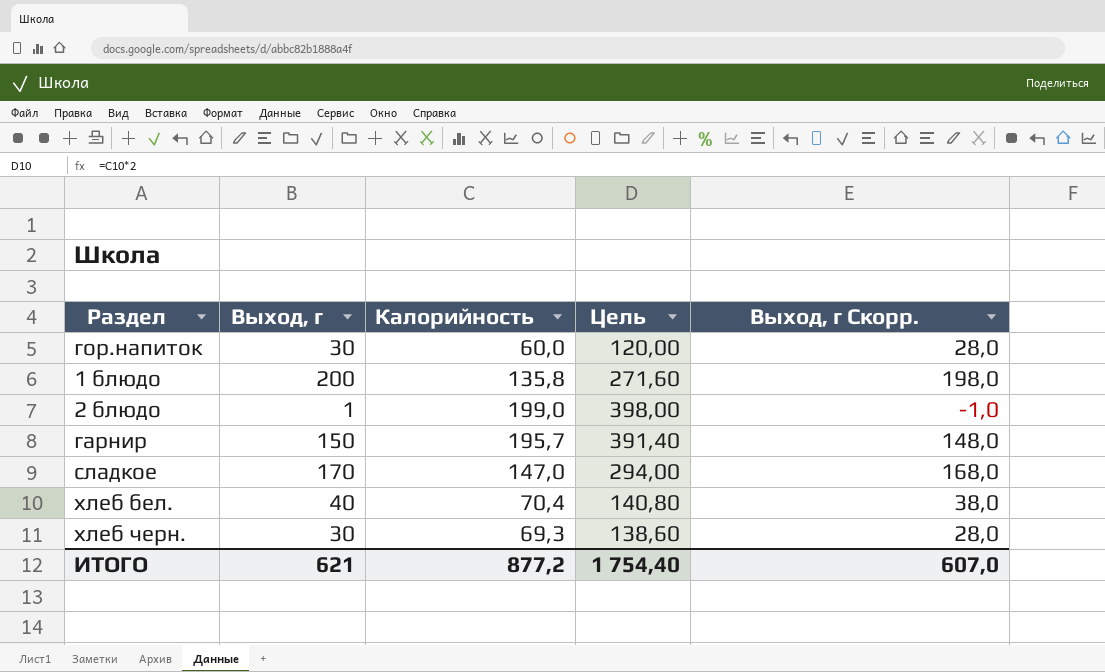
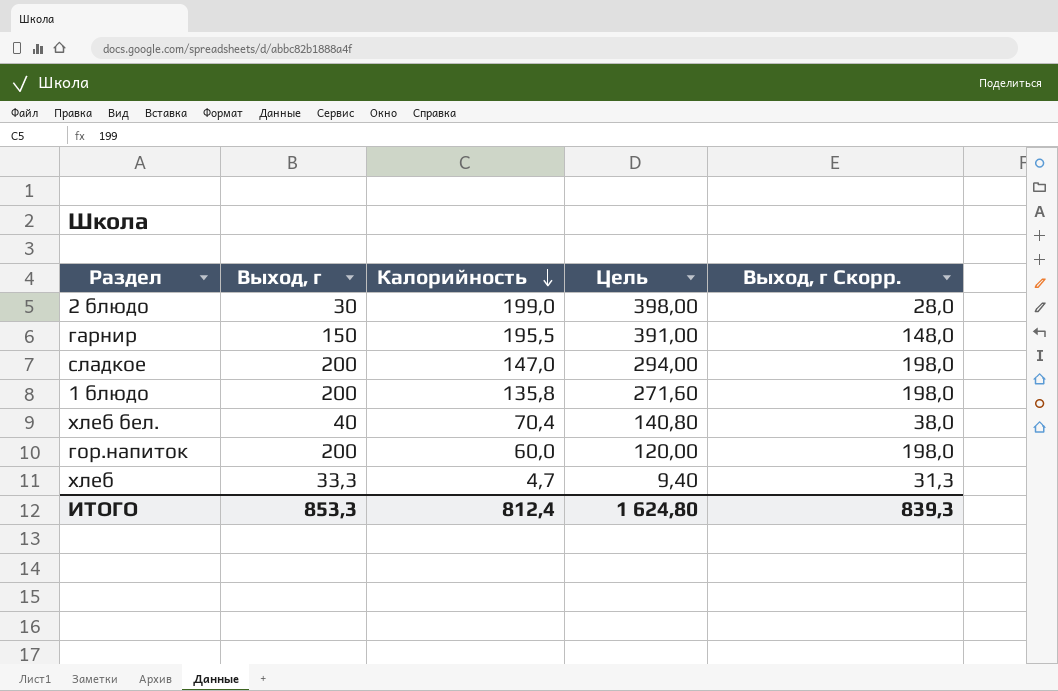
row order: none -> Калорийность descending
row хлеб черн.: 30 | 69,3 | 138,60 | 28,0 -> none
2 блюдо | Выход, г: 1 -> 30
2 блюдо | Выход, г Скорр.: -1,0 -> 28,0
гарнир | Калорийность: 195,7 -> 195,5
гарнир | Цель: 391,40 -> 391,00
сладкое | Выход, г: 170 -> 200
сладкое | Выход, г Скорр.: 168,0 -> 198,0
гор.напиток | Выход, г: 30 -> 200
гор.напиток | Выход, г Скорр.: 28,0 -> 198,0
row хлеб: none -> 33,3 | 4,7 | 9,40 | 31,3
ИТОГО | Выход, г: 621 -> 853,3
ИТОГО | Калорийность: 877,2 -> 812,4
ИТОГО | Цель: 1 754,40 -> 1 624,80
ИТОГО | Выход, г Скорр.: 607,0 -> 839,3

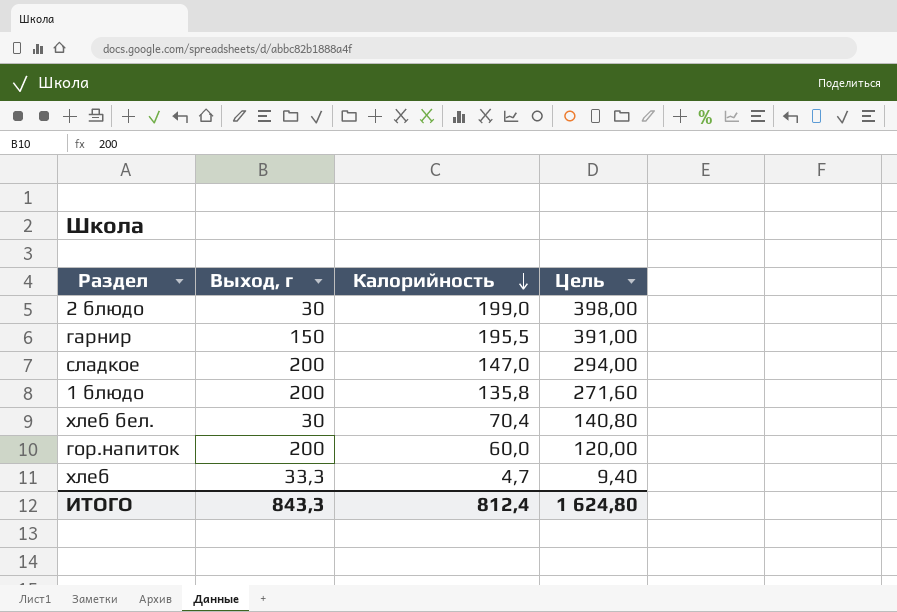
column Выход, г Скорр. | formula: [Выход, г] - 2 -> none
хлеб бел. | Выход, г: 40 -> 30
ИТОГО | Выход, г: 853,3 -> 843,3

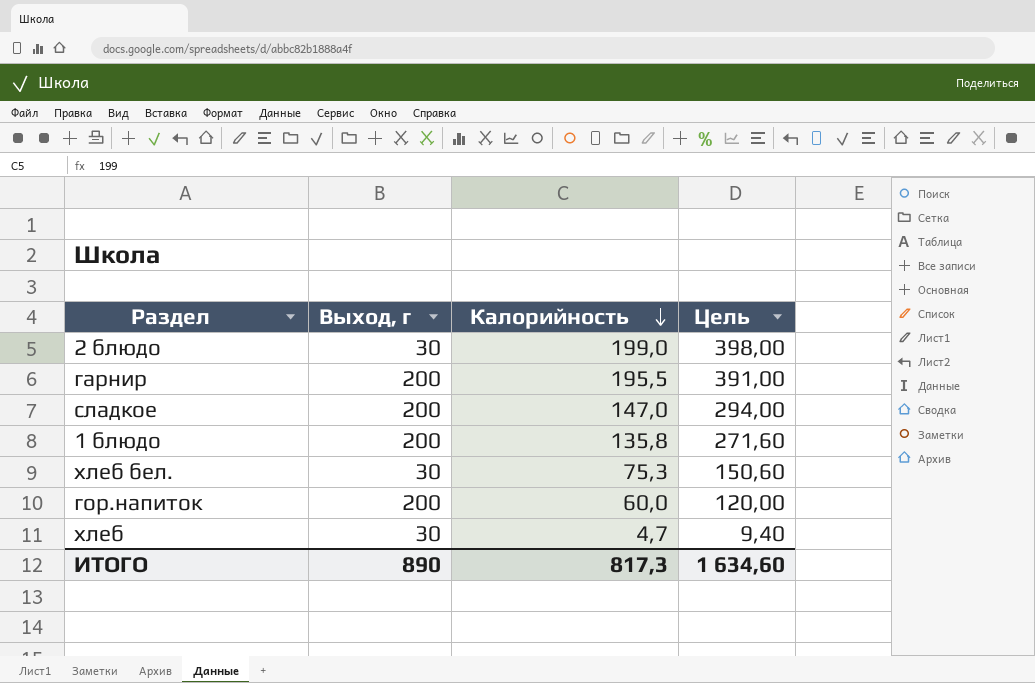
гарнир | Выход, г: 150 -> 200
хлеб бел. | Калорийность: 70,4 -> 75,3
хлеб бел. | Цель: 140,80 -> 150,60
хлеб | Выход, г: 33,3 -> 30
ИТОГО | Выход, г: 843,3 -> 890
ИТОГО | Калорийность: 812,4 -> 817,3
ИТОГО | Цель: 1 624,80 -> 1 634,60

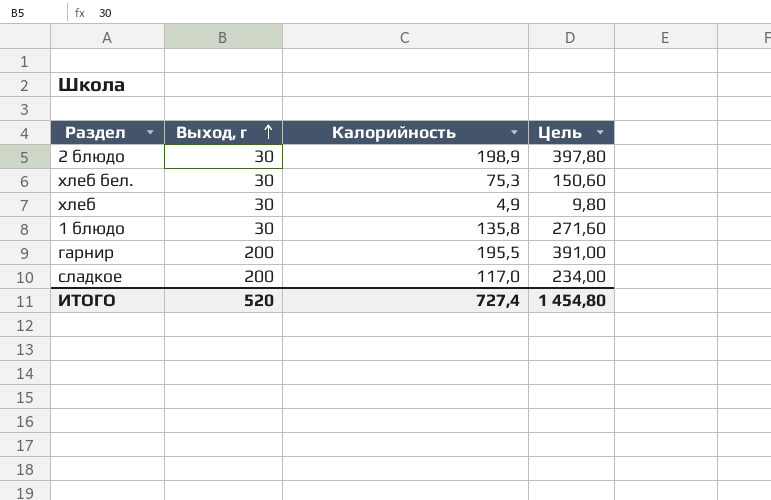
row order: Калорийность descending -> Выход, г ascending
row гор.напиток: 200 | 60,0 | 120,00 -> none
2 блюдо | Калорийность: 199,0 -> 198,9
2 блюдо | Цель: 398,00 -> 397,80
хлеб | Калорийность: 4,7 -> 4,9
хлеб | Цель: 9,40 -> 9,80
1 блюдо | Выход, г: 200 -> 30
сладкое | Калорийность: 147,0 -> 117,0
сладкое | Цель: 294,00 -> 234,00
ИТОГО | Выход, г: 890 -> 520
ИТОГО | Калорийность: 817,3 -> 727,4
ИТОГО | Цель: 1 634,60 -> 1 454,80

